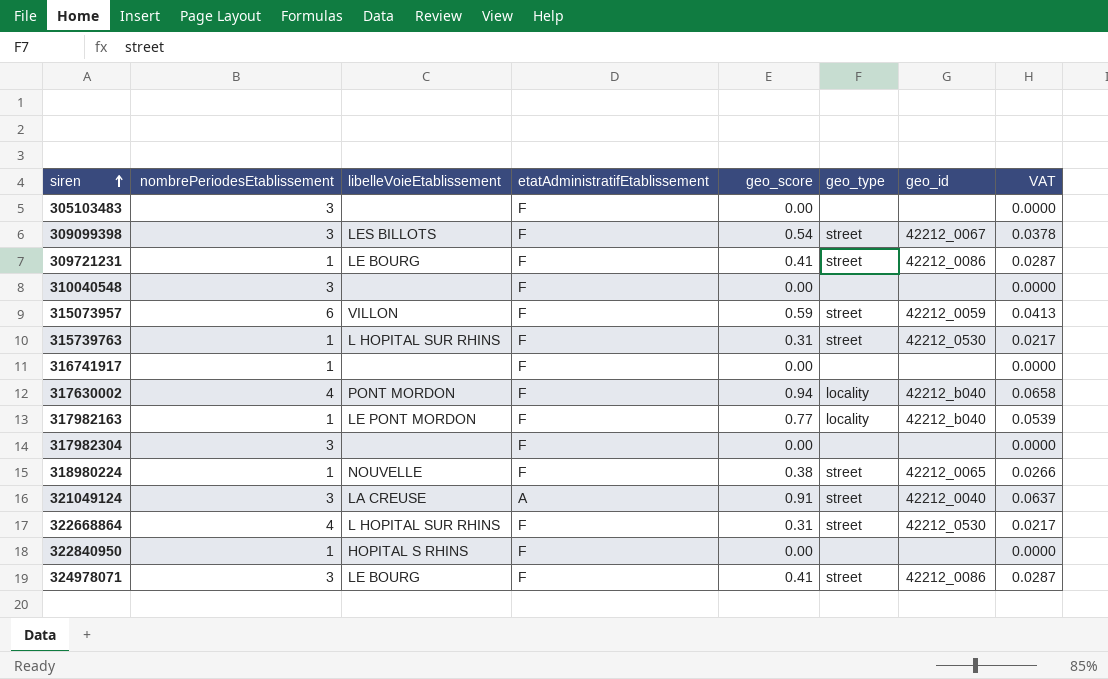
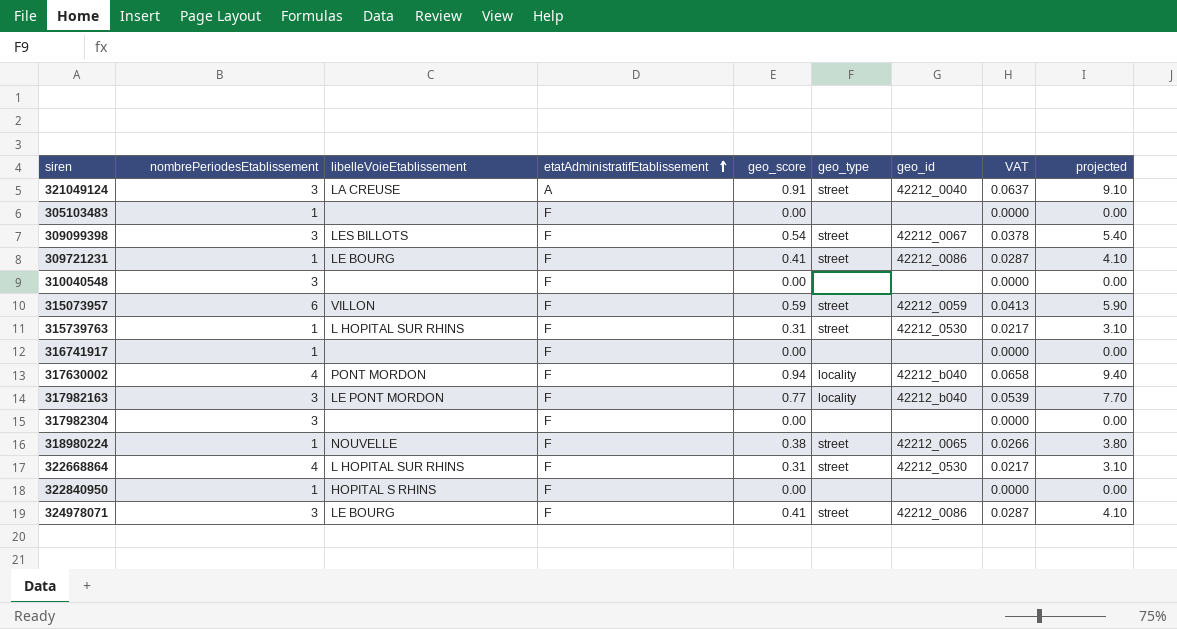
row order: siren ascending -> etatAdministratifEtablissement ascending
column projected | formula: none -> [geo_score] * 10
305103483 | nombrePeriodesEtablissement: 3 -> 1
317982163 | nombrePeriodesEtablissement: 1 -> 3

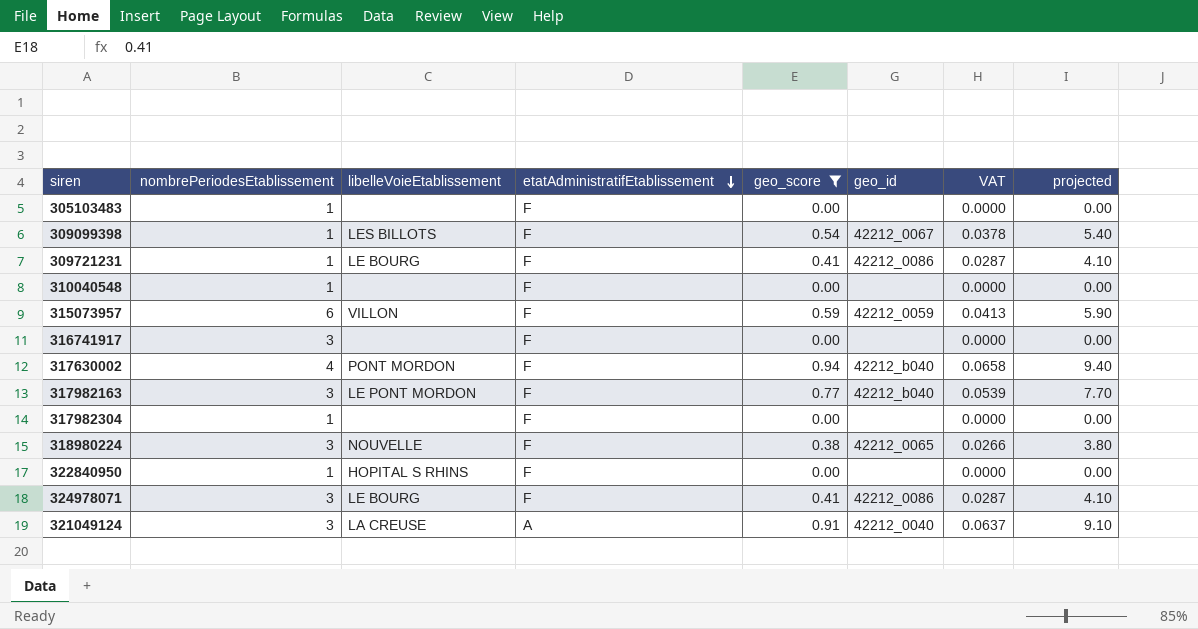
filter: none -> geo_score != 0.31
row order: etatAdministratifEtablissement ascending -> etatAdministratifEtablissement descending
column geo_type | position: 6 -> none
309099398 | nombrePeriodesEtablissement: 3 -> 1
310040548 | nombrePeriodesEtablissement: 3 -> 1
316741917 | nombrePeriodesEtablissement: 1 -> 3
317982304 | nombrePeriodesEtablissement: 3 -> 1
318980224 | nombrePeriodesEtablissement: 1 -> 3

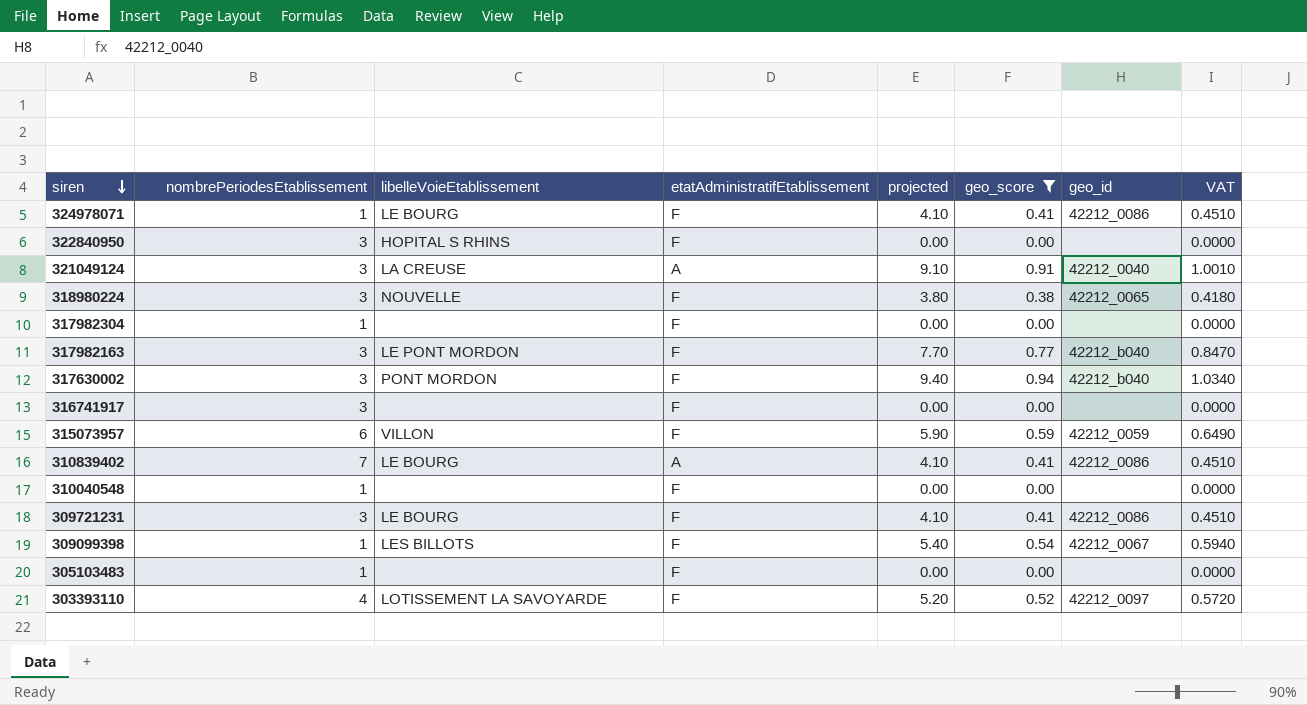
row order: etatAdministratifEtablissement descending -> siren descending
column projected | position: 8 -> 5
column VAT | formula: [geo_score] * 0.07 -> [geo_score] * 1.1
324978071 | nombrePeriodesEtablissement: 3 -> 1
322840950 | nombrePeriodesEtablissement: 1 -> 3
317630002 | nombrePeriodesEtablissement: 4 -> 3
row 310839402: none -> 7 | LE BOURG | A | 4.10 | 0.41 | 42212_0086 | 0.4510
309721231 | nombrePeriodesEtablissement: 1 -> 3
row 303393110: none -> 4 | LOTISSEMENT LA SAVOYARDE | F | 5.20 | 0.52 | 42212_0097 | 0.5720

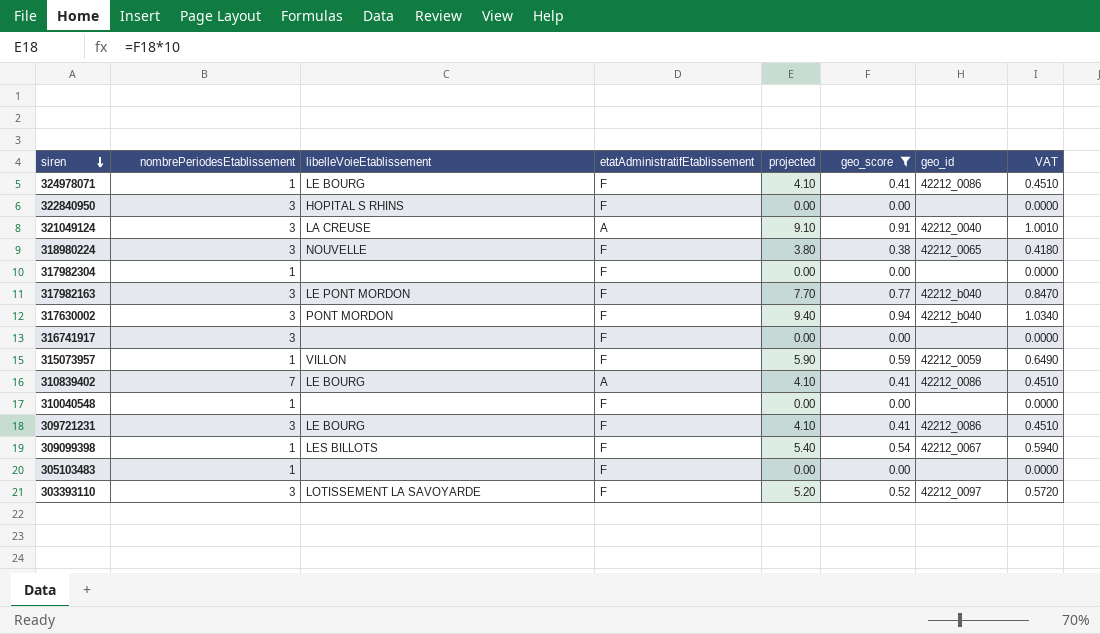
315073957 | nombrePeriodesEtablissement: 6 -> 1
303393110 | nombrePeriodesEtablissement: 4 -> 3

